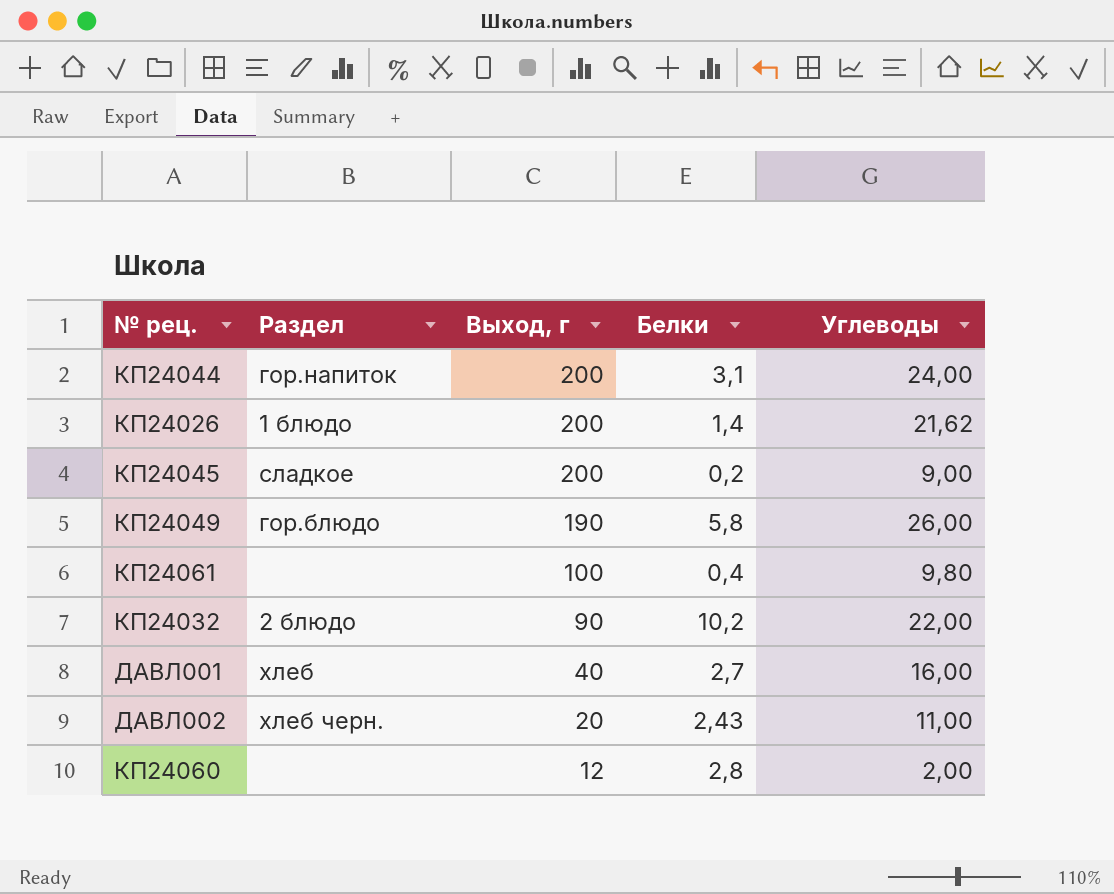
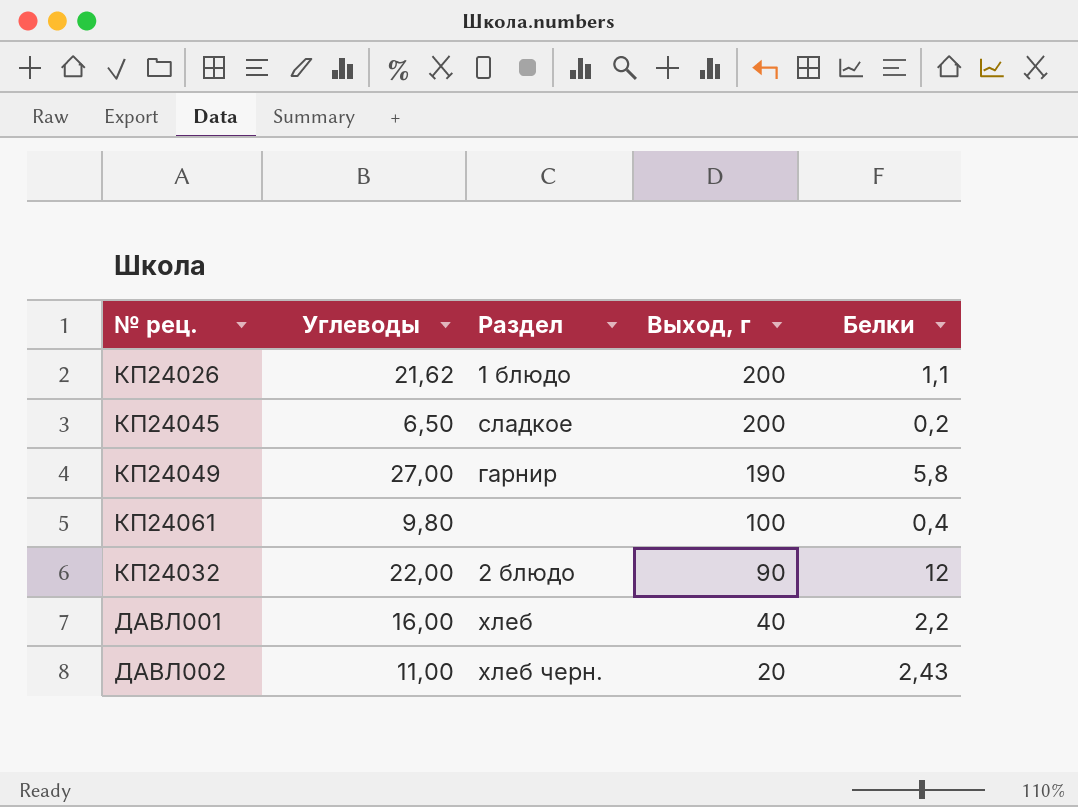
column Углеводы | position: 5 -> 2
row КП24044: гор.напиток | 200 | 3,1 | 24,00 -> none
row КП24060: none | 12 | 2,8 | 2,00 -> none
КП24026 | Белки: 1,4 -> 1,1
КП24045 | Углеводы: 9,00 -> 6,50
КП24049 | Углеводы: 26,00 -> 27,00
КП24049 | Раздел: гор.блюдо -> гарнир
КП24032 | Белки: 10,2 -> 12
ДАВЛ001 | Белки: 2,7 -> 2,2

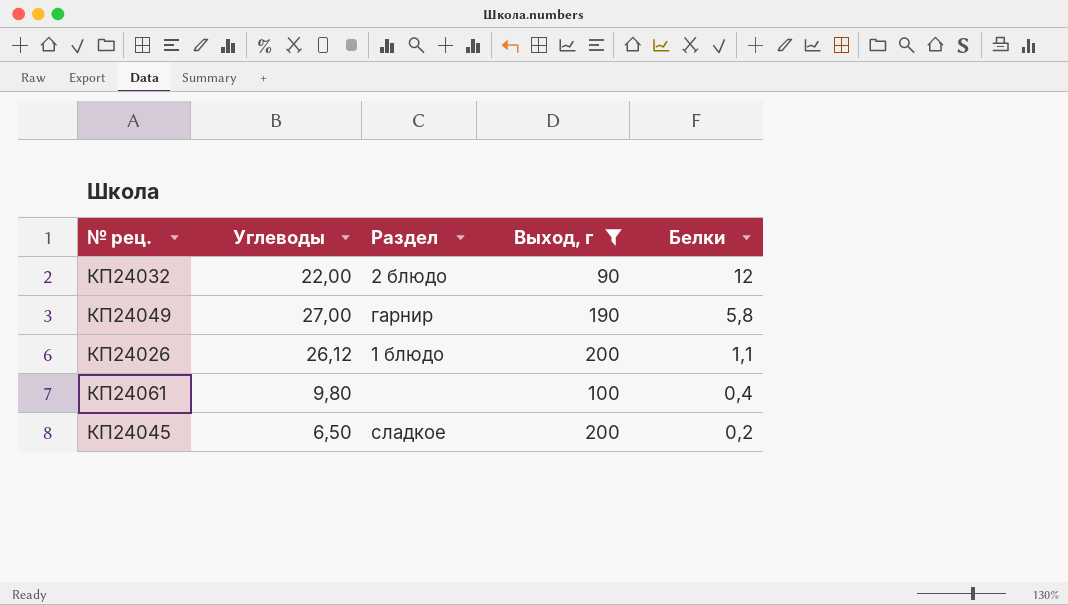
filter: none -> Выход, г >= 90
row order: Выход, г descending -> Белки descending
КП24026 | Углеводы: 21,62 -> 26,12

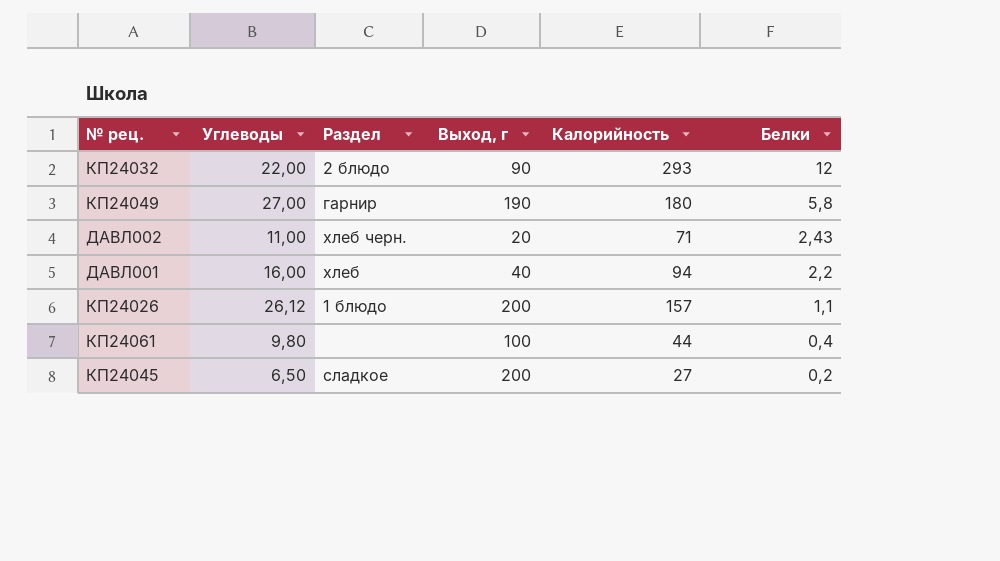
filter: Выход, г >= 90 -> none
column Калорийность | position: none -> 5

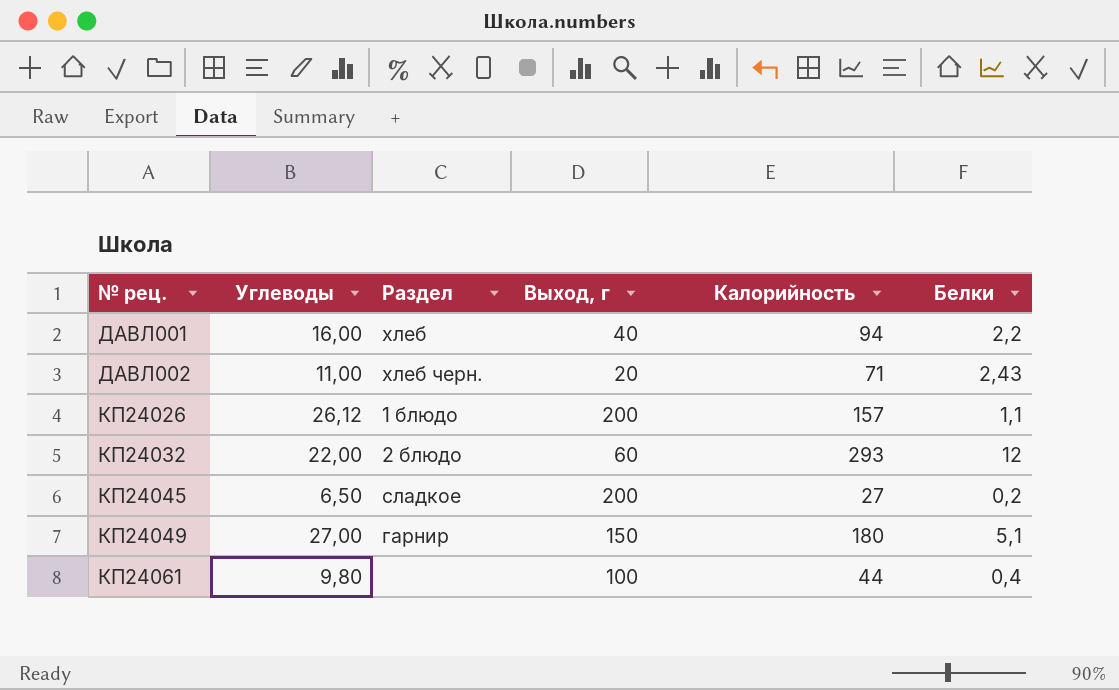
row order: Белки descending -> № рец. ascending
КП24032 | Выход, г: 90 -> 60
КП24049 | Выход, г: 190 -> 150
КП24049 | Белки: 5,8 -> 5,1

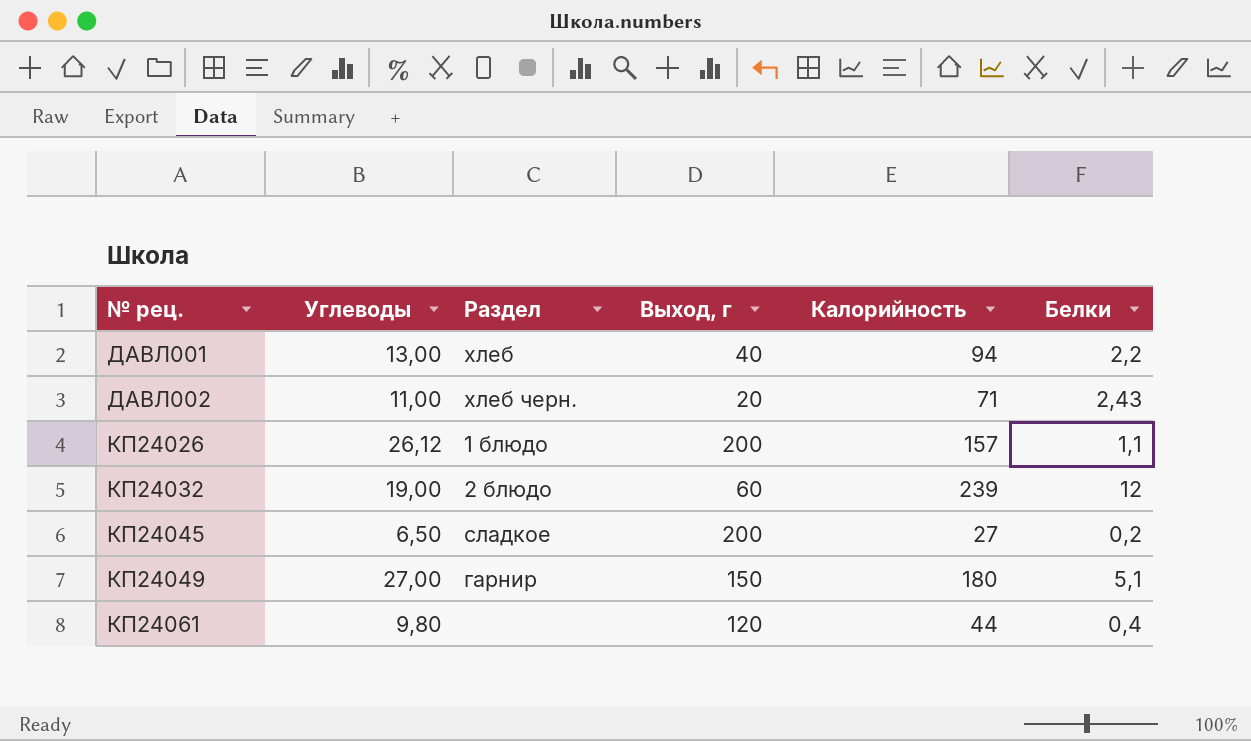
ДАВЛ001 | Углеводы: 16,00 -> 13,00
КП24032 | Углеводы: 22,00 -> 19,00
КП24032 | Калорийность: 293 -> 239
КП24061 | Выход, г: 100 -> 120

